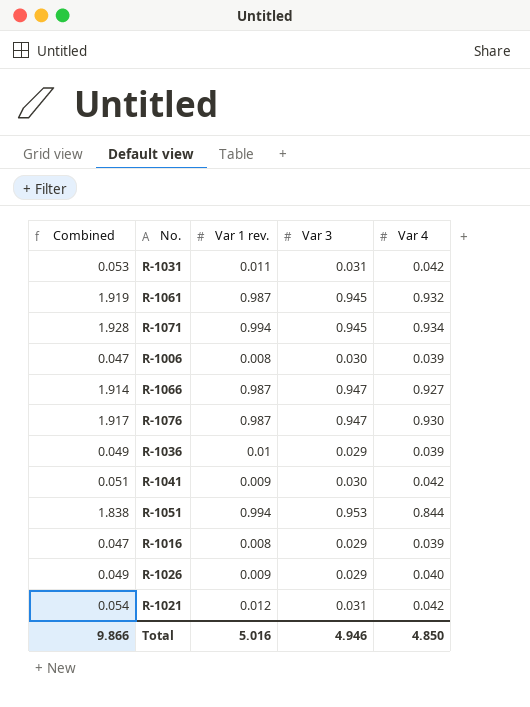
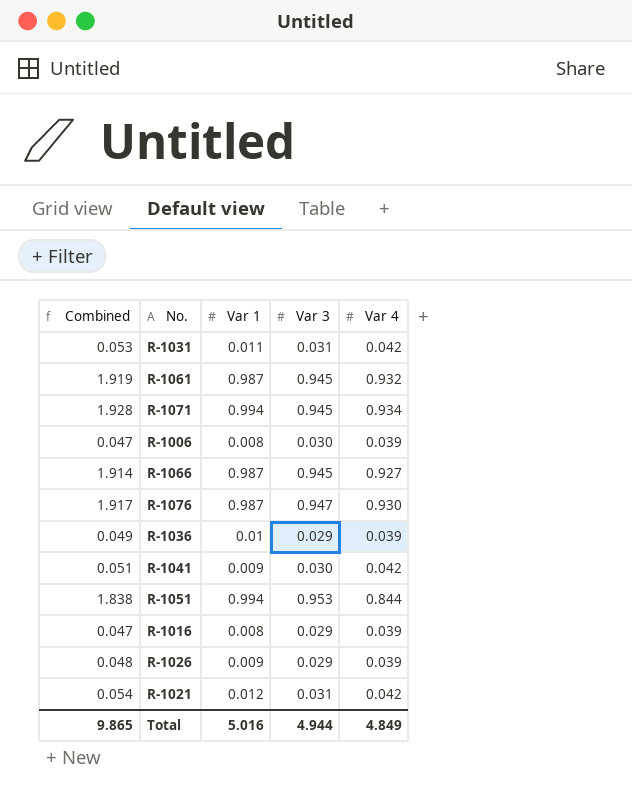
column name: Var 1 rev. -> Var 1
R-1066 | Var 3: 0.947 -> 0.945
R-1026 | Combined: 0.049 -> 0.048
R-1026 | Var 4: 0.040 -> 0.039
Total | Combined: 9.866 -> 9.865
Total | Var 3: 4.946 -> 4.944
Total | Var 4: 4.850 -> 4.849

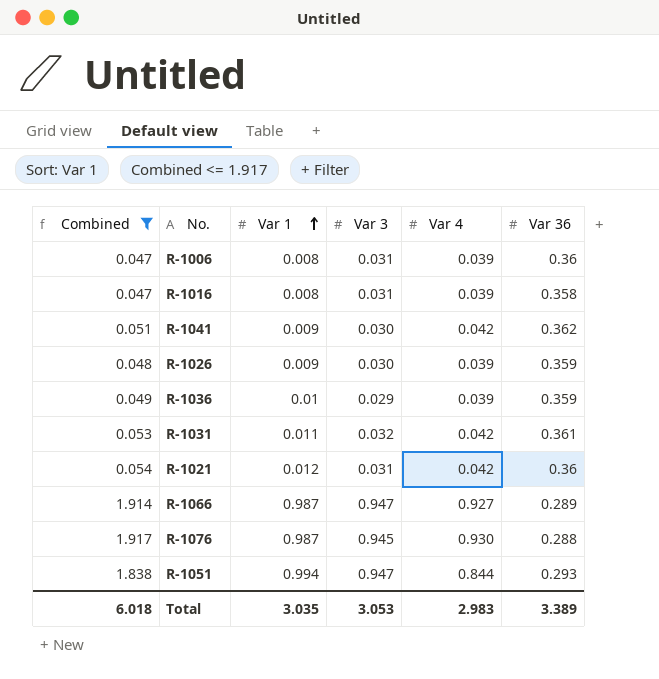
filter: none -> Combined <= 1.917
row order: none -> Var 1 ascending
column Var 36 | position: none -> 6
R-1006 | Var 3: 0.030 -> 0.031
R-1016 | Var 3: 0.029 -> 0.031
R-1026 | Var 3: 0.029 -> 0.030
R-1031 | Var 3: 0.031 -> 0.032
R-1066 | Var 3: 0.945 -> 0.947
R-1076 | Var 3: 0.947 -> 0.945
R-1051 | Var 3: 0.953 -> 0.947
Total | Combined: 9.865 -> 6.018
Total | Var 1: 5.016 -> 3.035
Total | Var 3: 4.944 -> 3.053
Total | Var 4: 4.849 -> 2.983

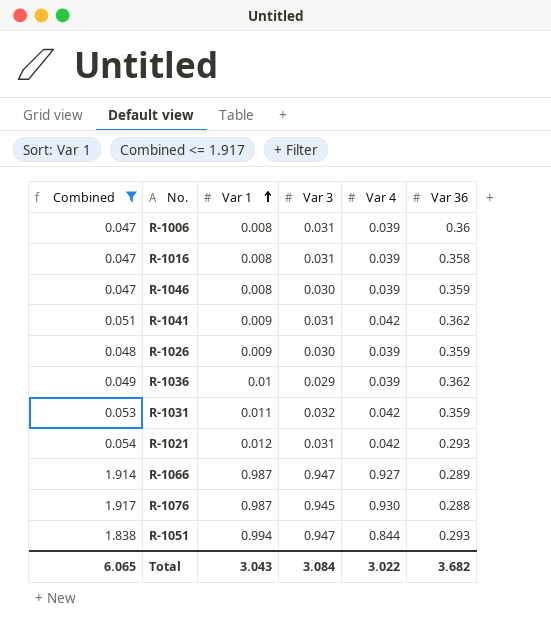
row R-1046: none -> 0.047 | 0.008 | 0.030 | 0.039 | 0.359
R-1041 | Var 3: 0.030 -> 0.031
R-1036 | Var 36: 0.359 -> 0.362
R-1031 | Var 36: 0.361 -> 0.359
R-1021 | Var 36: 0.36 -> 0.293
Total | Combined: 6.018 -> 6.065
Total | Var 1: 3.035 -> 3.043
Total | Var 3: 3.053 -> 3.084
Total | Var 4: 2.983 -> 3.022
Total | Var 36: 3.389 -> 3.682

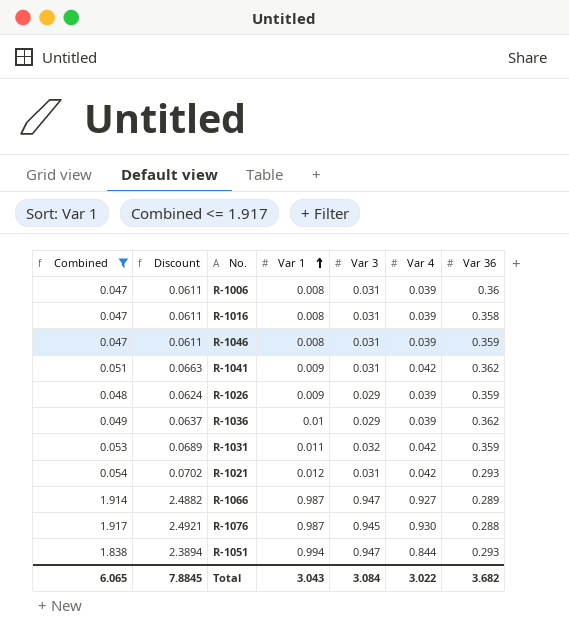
column Discount | formula: none -> [Combined] * 1.3
R-1046 | Var 3: 0.030 -> 0.031
R-1026 | Var 3: 0.030 -> 0.029

